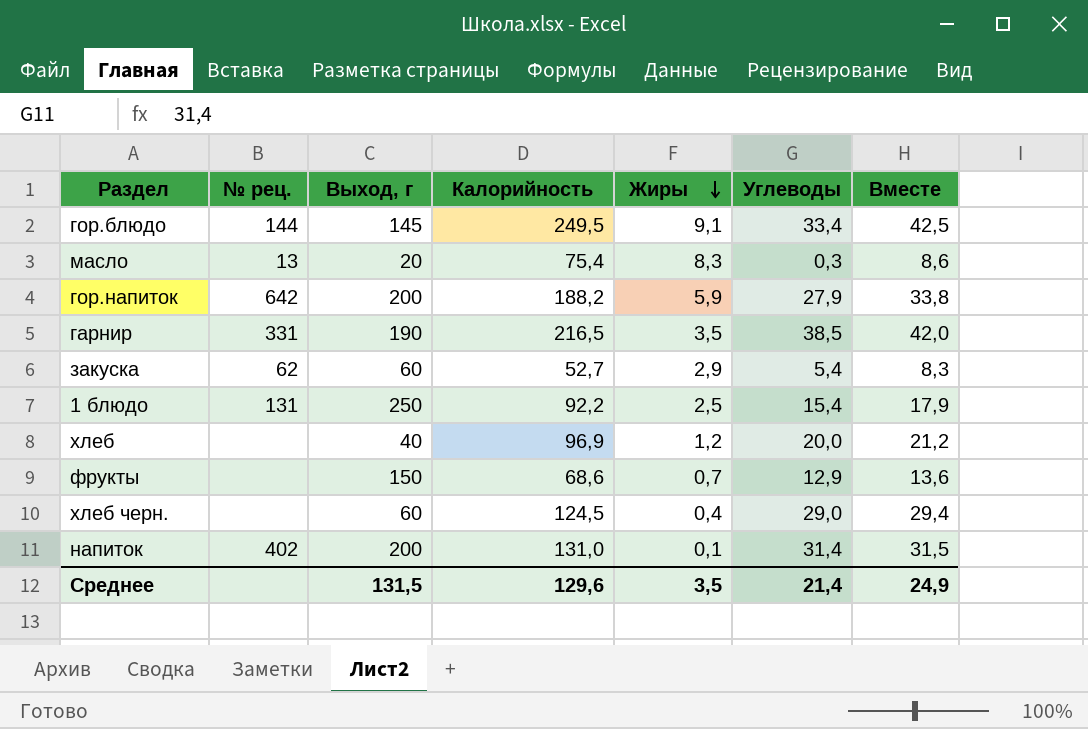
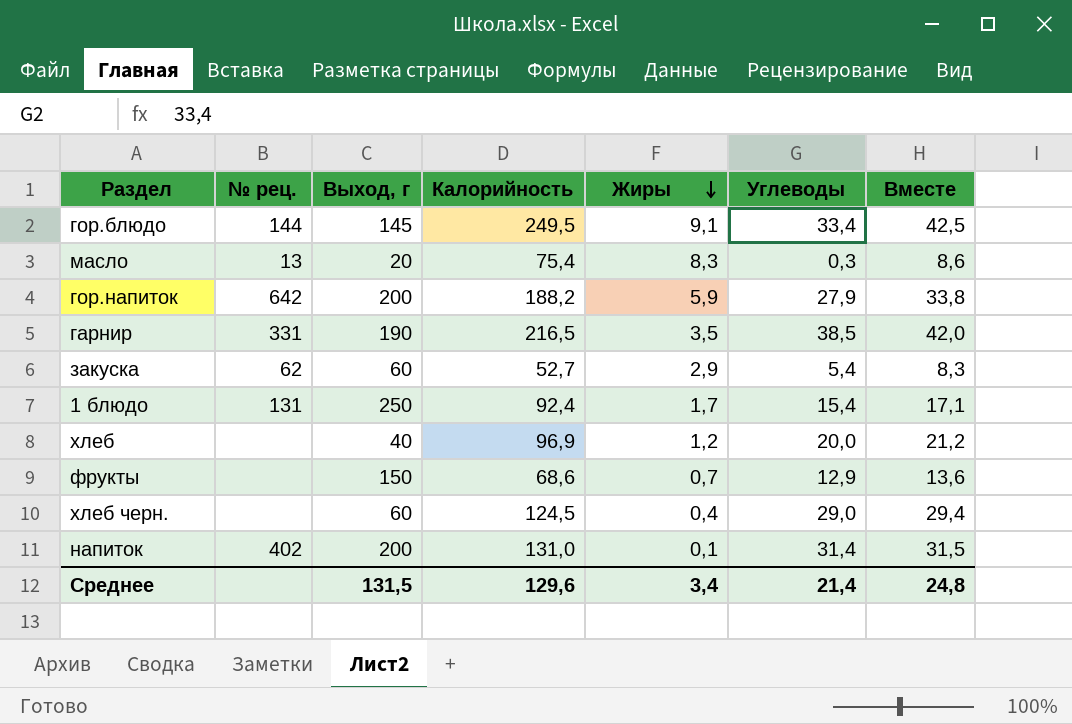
1 блюдо | Калорийность: 92,2 -> 92,4
1 блюдо | Жиры: 2,5 -> 1,7
1 блюдо | Вместе: 17,9 -> 17,1
Среднее | Жиры: 3,5 -> 3,4
Среднее | Вместе: 24,9 -> 24,8

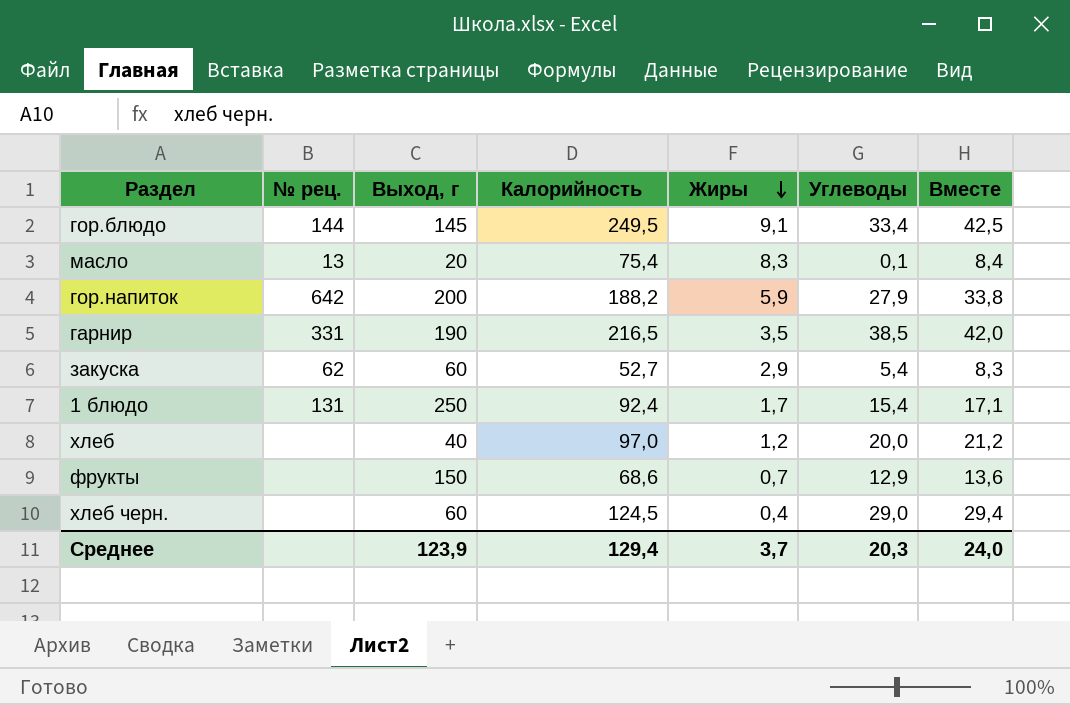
row напиток: 402 | 200 | 131,0 | 0,1 | 31,4 | 31,5 -> none
масло | Углеводы: 0,3 -> 0,1
масло | Вместе: 8,6 -> 8,4
хлеб | Калорийность: 96,9 -> 97,0
Среднее | Выход, г: 131,5 -> 123,9
Среднее | Калорийность: 129,6 -> 129,4
Среднее | Жиры: 3,4 -> 3,7
Среднее | Углеводы: 21,4 -> 20,3
Среднее | Вместе: 24,8 -> 24,0

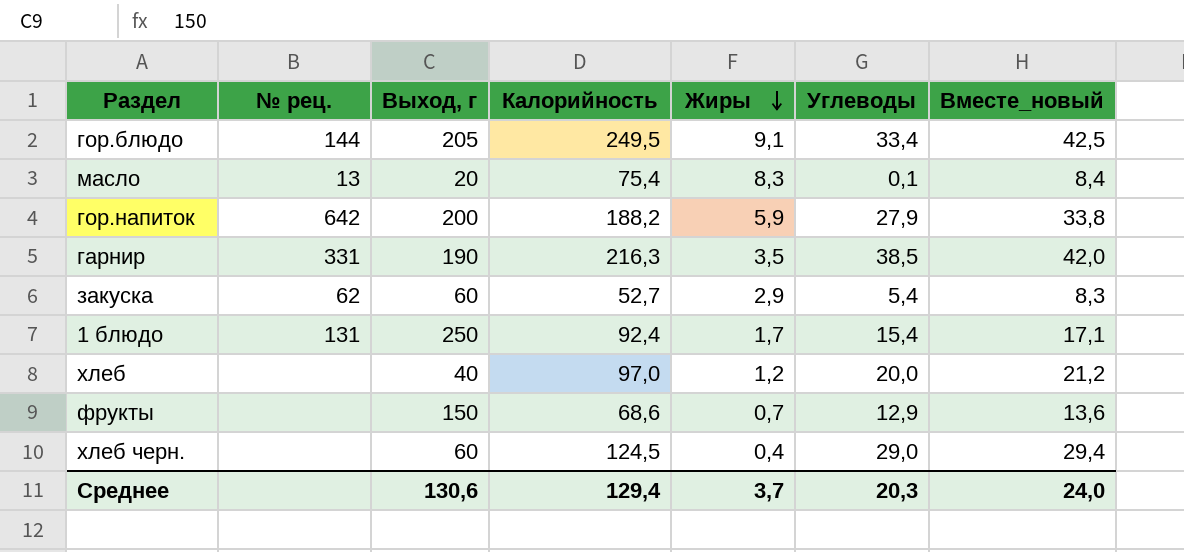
column name: Вместе -> Вместе_новый
гор.блюдо | Выход, г: 145 -> 205
гарнир | Калорийность: 216,5 -> 216,3
Среднее | Выход, г: 123,9 -> 130,6

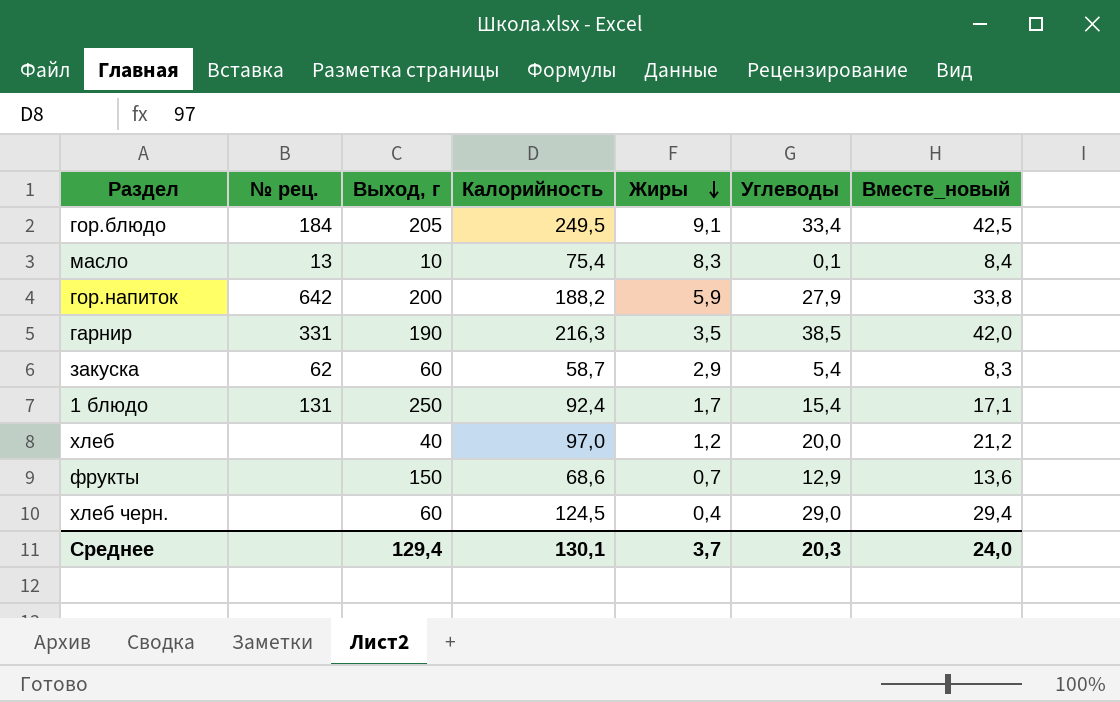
гор.блюдо | № рец.: 144 -> 184
масло | Выход, г: 20 -> 10
закуска | Калорийность: 52,7 -> 58,7
Среднее | Выход, г: 130,6 -> 129,4
Среднее | Калорийность: 129,4 -> 130,1

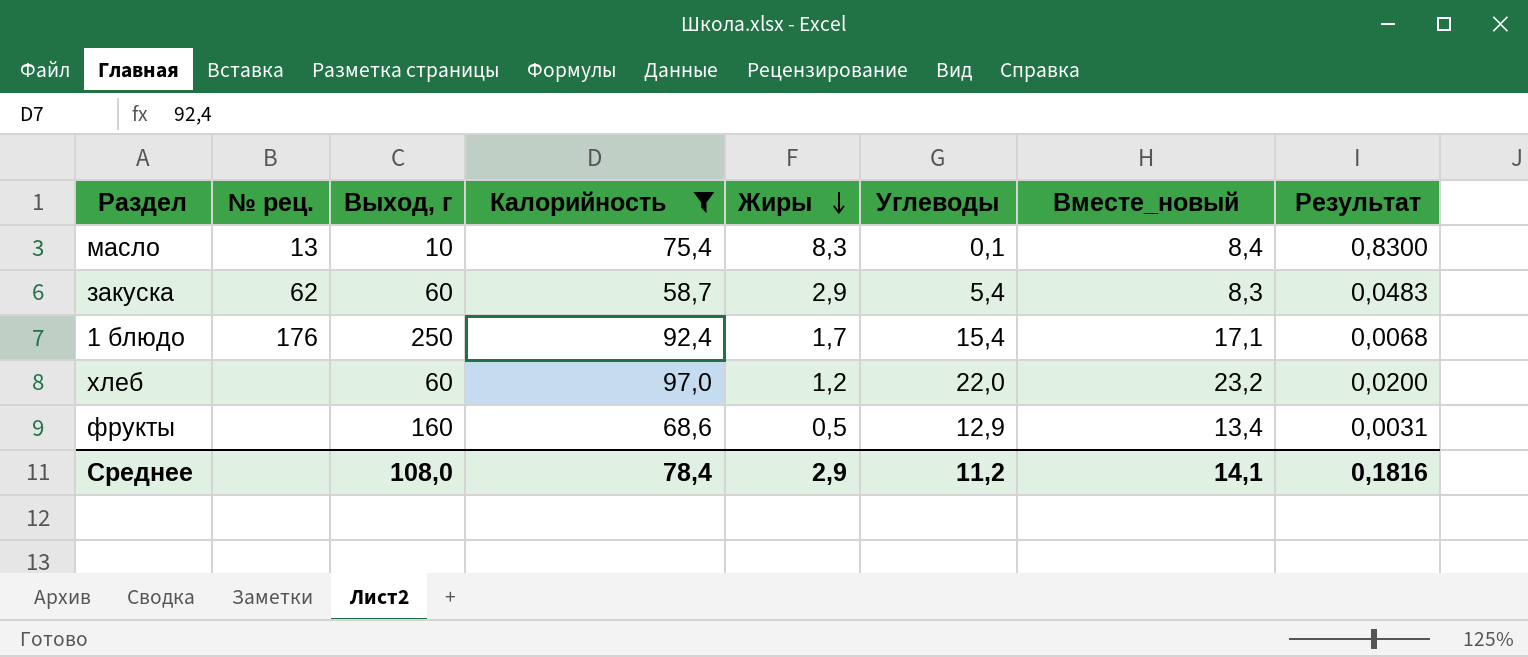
filter: none -> Калорийность <= 97,0
column Результат | formula: none -> [Жиры] / [Выход, г]
1 блюдо | № рец.: 131 -> 176
хлеб | Выход, г: 40 -> 60
хлеб | Углеводы: 20,0 -> 22,0
хлеб | Вместе_новый: 21,2 -> 23,2
фрукты | Выход, г: 150 -> 160
фрукты | Жиры: 0,7 -> 0,5
фрукты | Вместе_новый: 13,6 -> 13,4
Среднее | Выход, г: 129,4 -> 108,0
Среднее | Калорийность: 130,1 -> 78,4
Среднее | Жиры: 3,7 -> 2,9
Среднее | Углеводы: 20,3 -> 11,2
Среднее | Вместе_новый: 24,0 -> 14,1

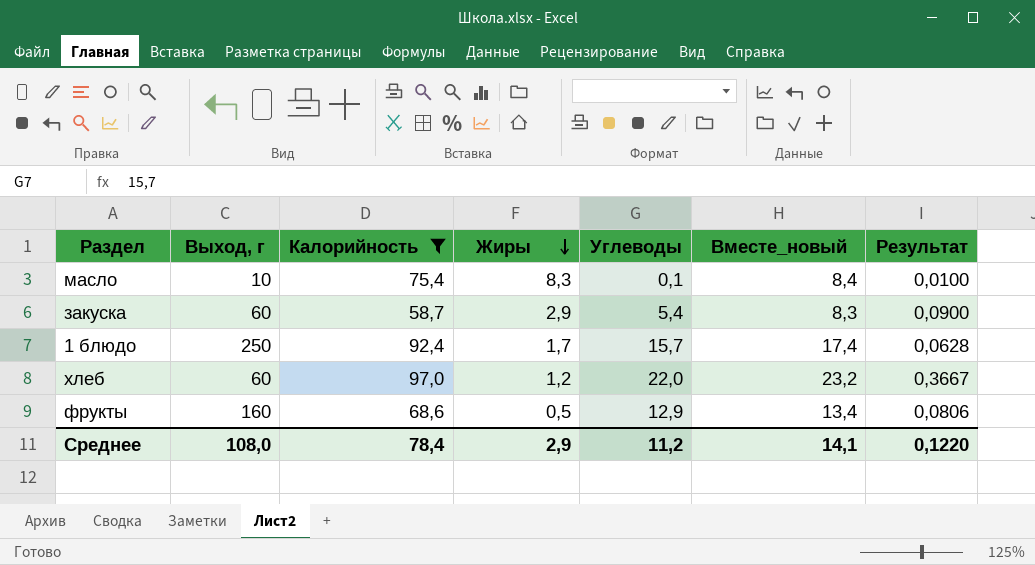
column № рец. | position: 2 -> none
column Результат | formula: [Жиры] / [Выход, г] -> [Углеводы] / [Выход, г]
1 блюдо | Углеводы: 15,4 -> 15,7
1 блюдо | Вместе_новый: 17,1 -> 17,4
Среднее | Результат: 0,1816 -> 0,1220

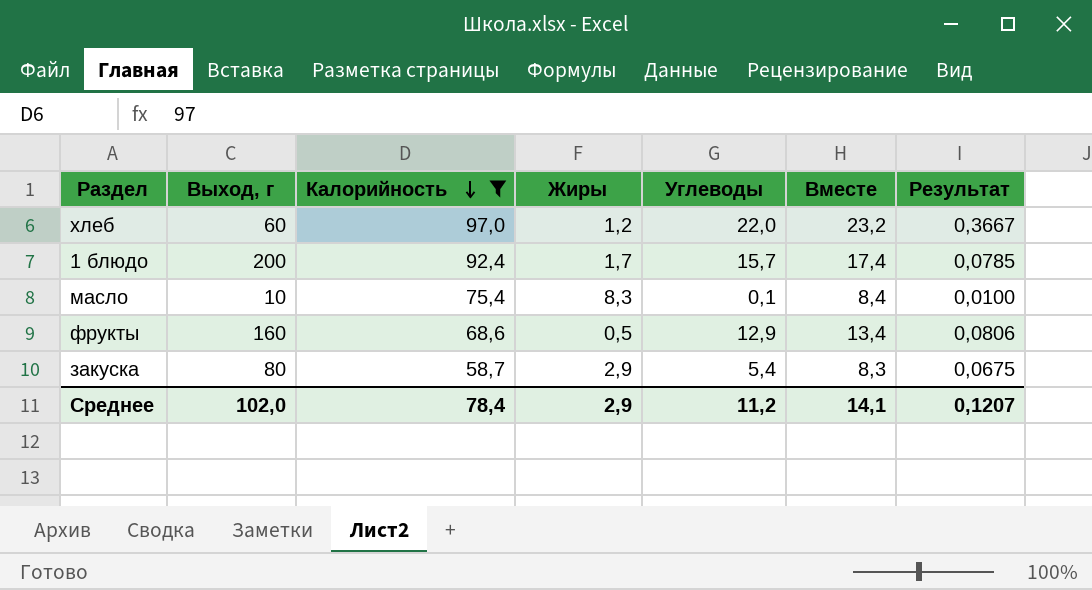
row order: Жиры descending -> Калорийность descending
column name: Вместе_новый -> Вместе
1 блюдо | Выход, г: 250 -> 200
1 блюдо | Результат: 0,0628 -> 0,0785
закуска | Выход, г: 60 -> 80
закуска | Результат: 0,0900 -> 0,0675
Среднее | Выход, г: 108,0 -> 102,0
Среднее | Результат: 0,1220 -> 0,1207

